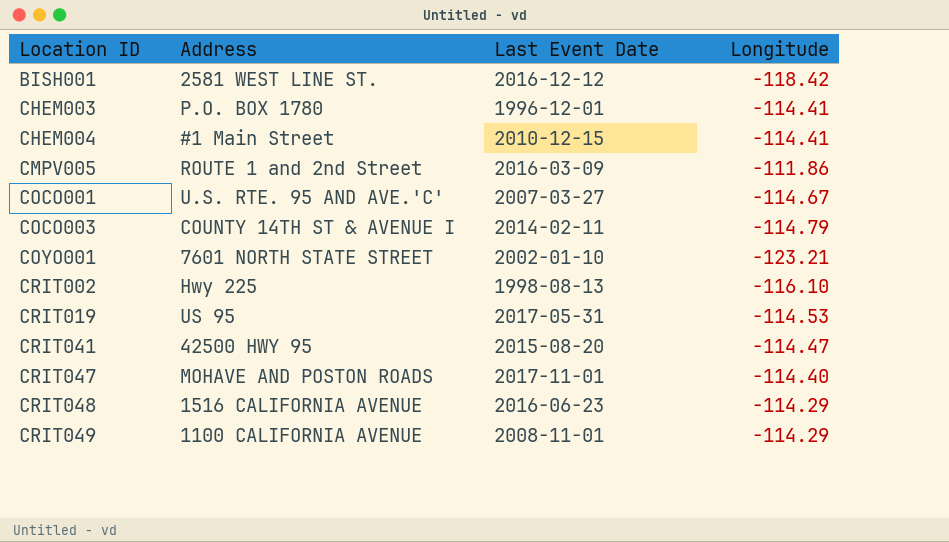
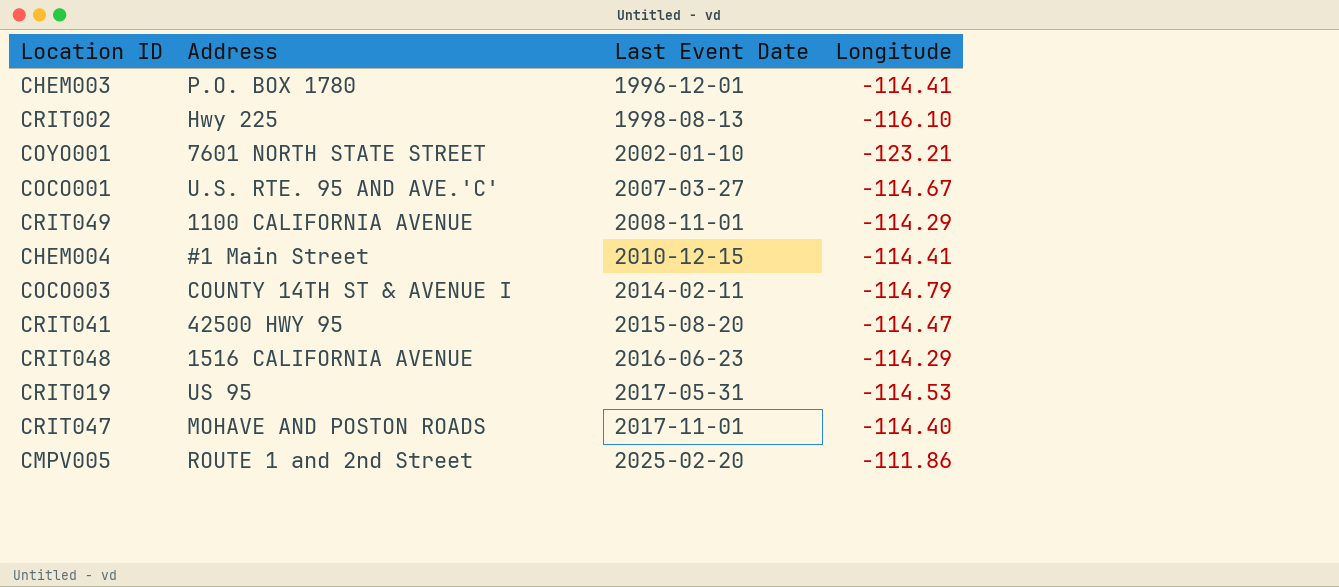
row order: Location ID ascending -> Last Event Date ascending
row BISH001: 2581 WEST LINE ST. | 2016-12-12 | -118.42 -> none
CMPV005 | Last Event Date: 2016-03-09 -> 2025-02-20

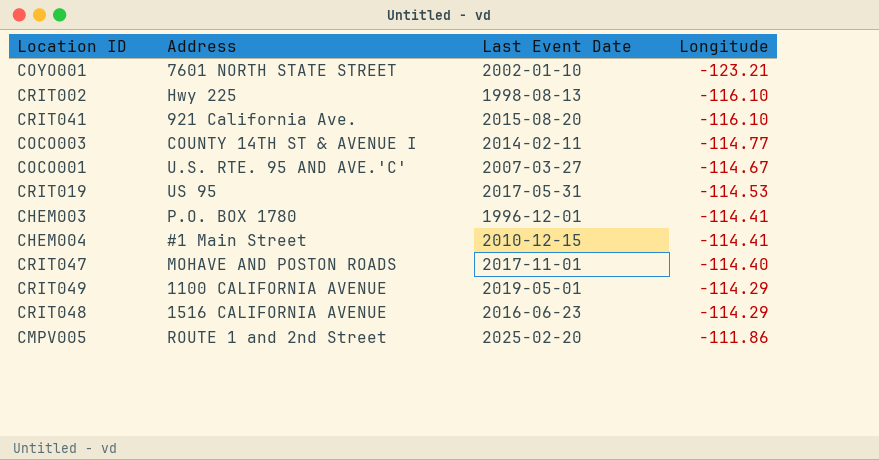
row order: Last Event Date ascending -> Longitude ascending
CRIT041 | Address: 42500 HWY 95 -> 921 California Ave.
CRIT041 | Longitude: -114.47 -> -116.10
COCO003 | Longitude: -114.79 -> -114.77
CRIT049 | Last Event Date: 2008-11-01 -> 2019-05-01

